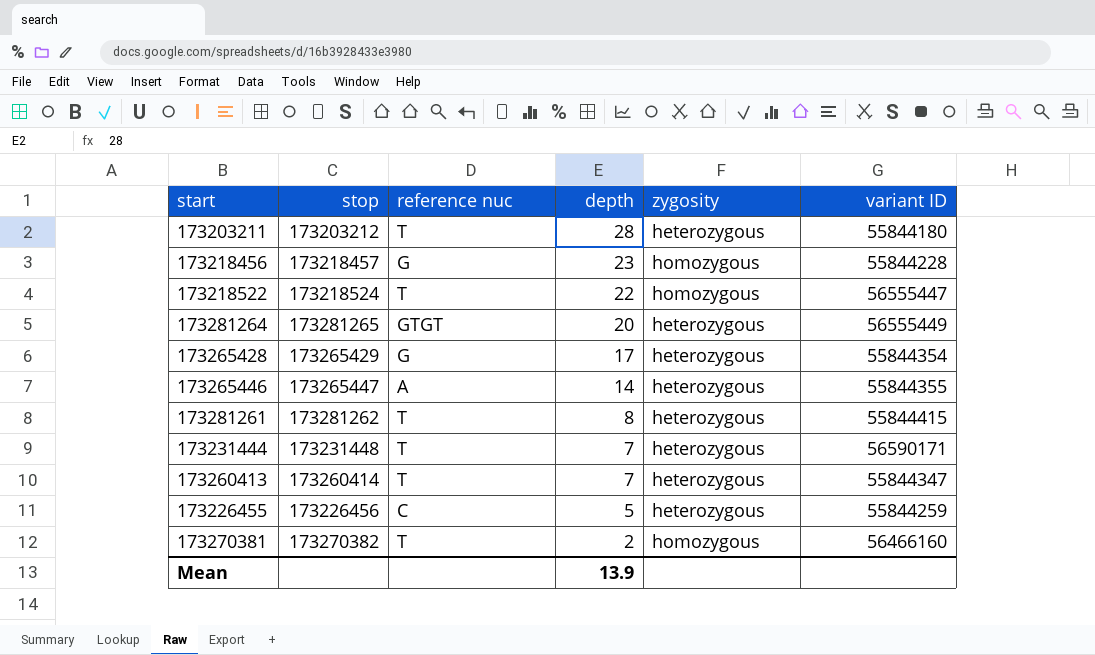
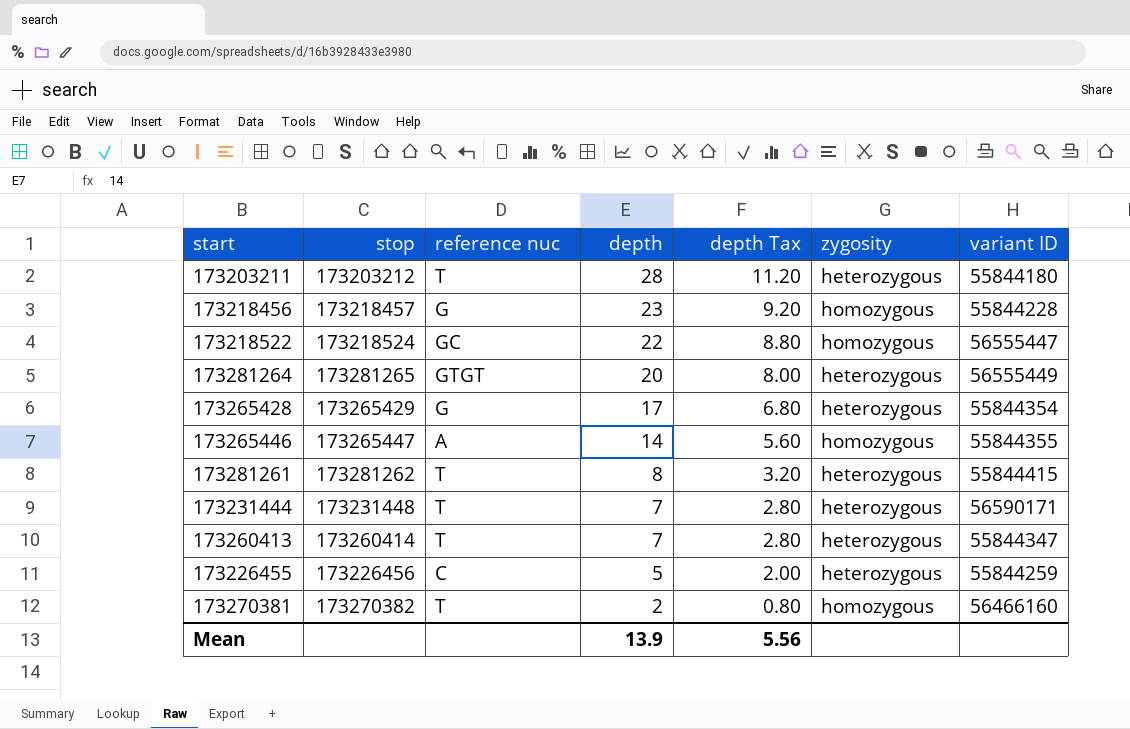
column depth Tax | formula: none -> [depth] * 0.4
173218522 | reference nuc: T -> GC
173265446 | zygosity: heterozygous -> homozygous

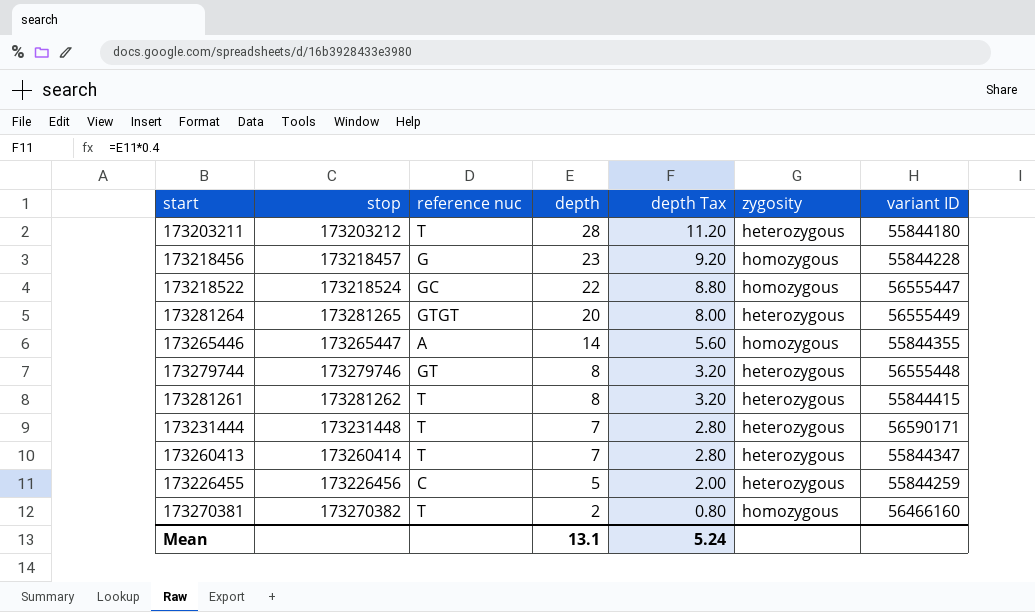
row 173265428: 173265429 | G | 17 | 6.80 | heterozygous | 55844354 -> none
row 173279744: none -> 173279746 | GT | 8 | 3.20 | heterozygous | 56555448
Mean | depth: 13.9 -> 13.1
Mean | depth Tax: 5.56 -> 5.24

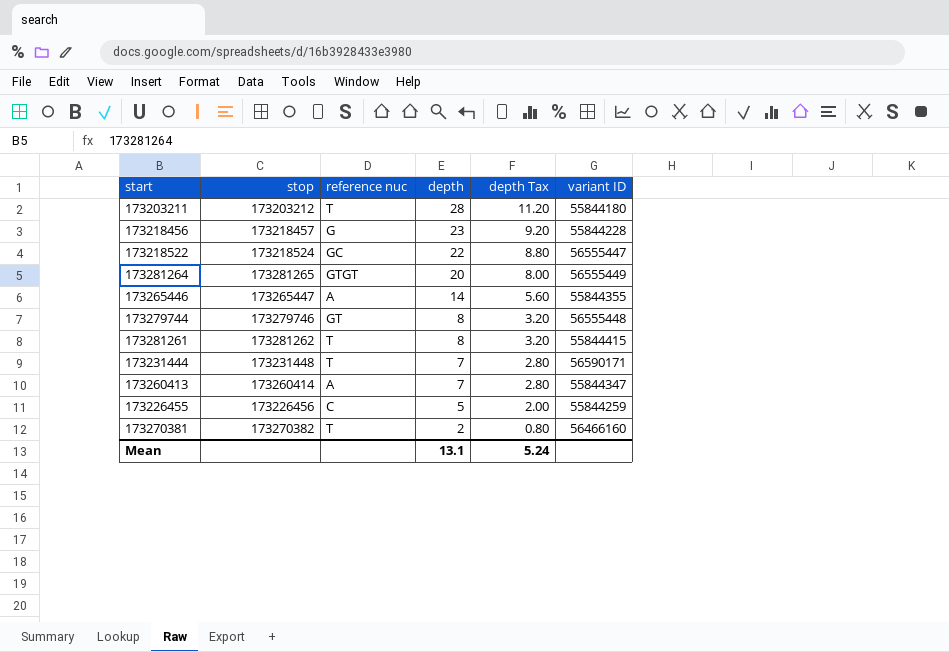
column zygosity | position: 6 -> none
173260413 | reference nuc: T -> A

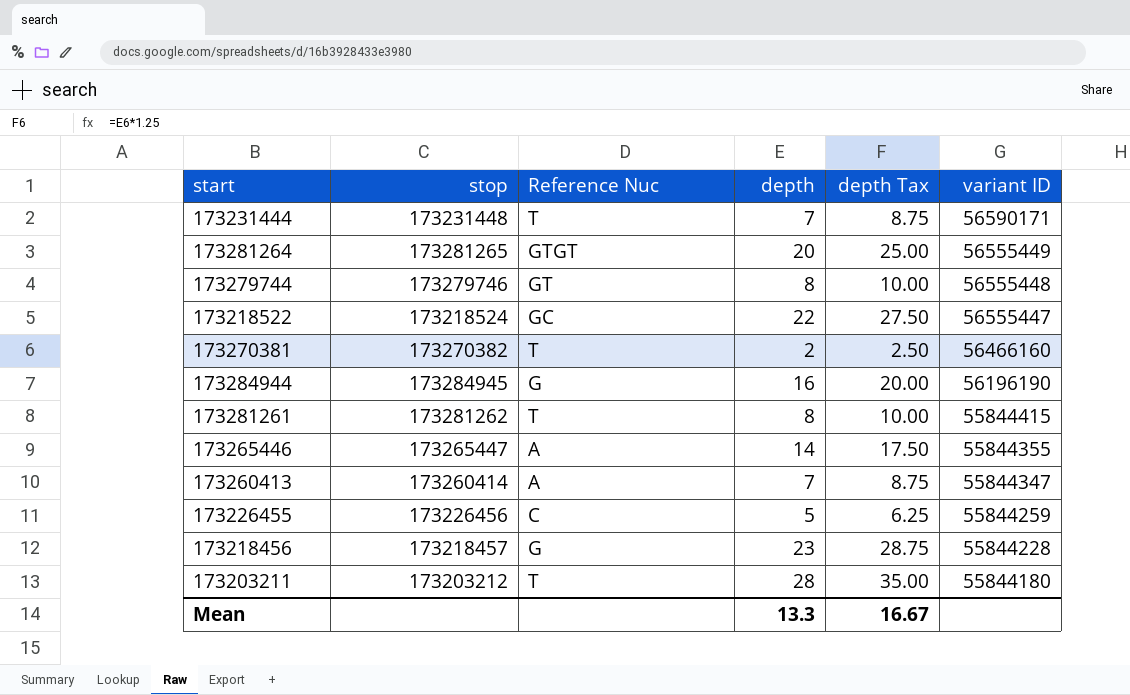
row order: depth descending -> variant ID descending
column name: reference nuc -> Reference Nuc
column depth Tax | formula: [depth] * 0.4 -> [depth] * 1.25
row 173284944: none -> 173284945 | G | 16 | 20.00 | 56196190
Mean | depth: 13.1 -> 13.3
Mean | depth Tax: 5.24 -> 16.67

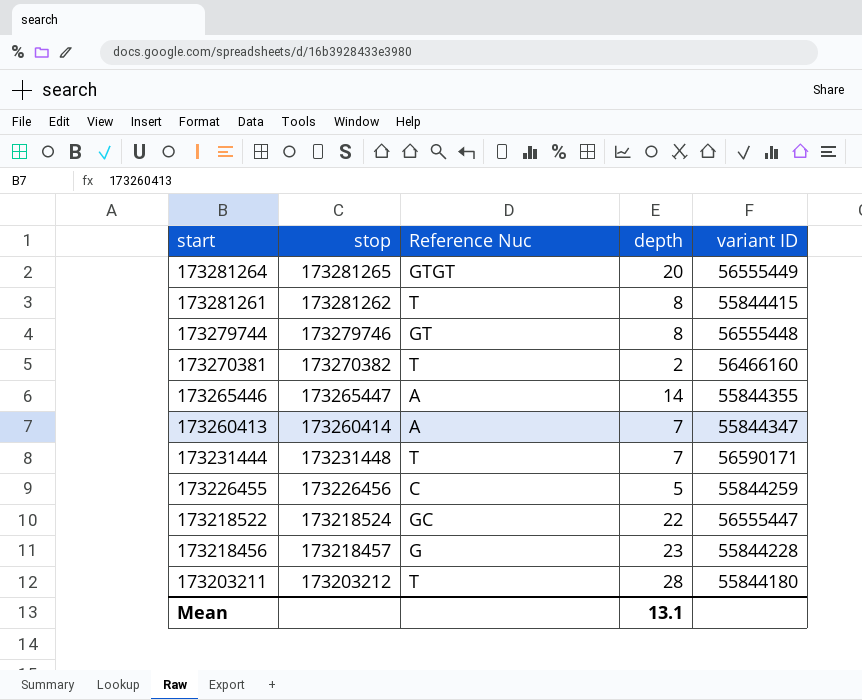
row order: variant ID descending -> start descending
column depth Tax | formula: [depth] * 1.25 -> none
row 173284944: 173284945 | G | 16 | 20.00 | 56196190 -> none
Mean | depth: 13.3 -> 13.1

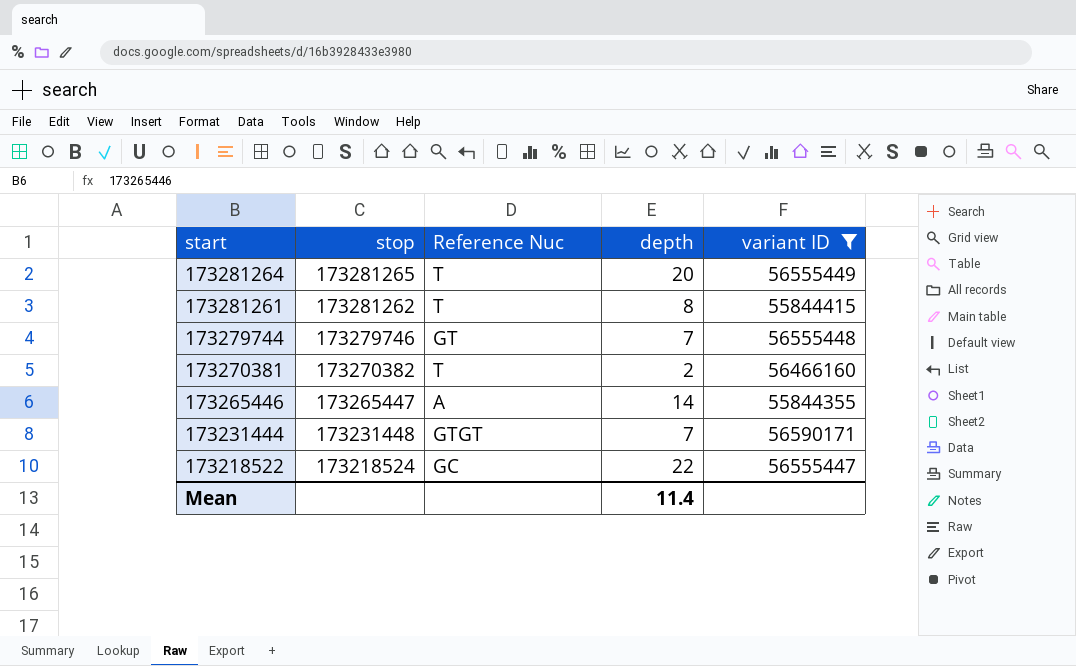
filter: none -> variant ID >= 55844355
173281264 | Reference Nuc: GTGT -> T
173279744 | depth: 8 -> 7
173231444 | Reference Nuc: T -> GTGT
Mean | depth: 13.1 -> 11.4

